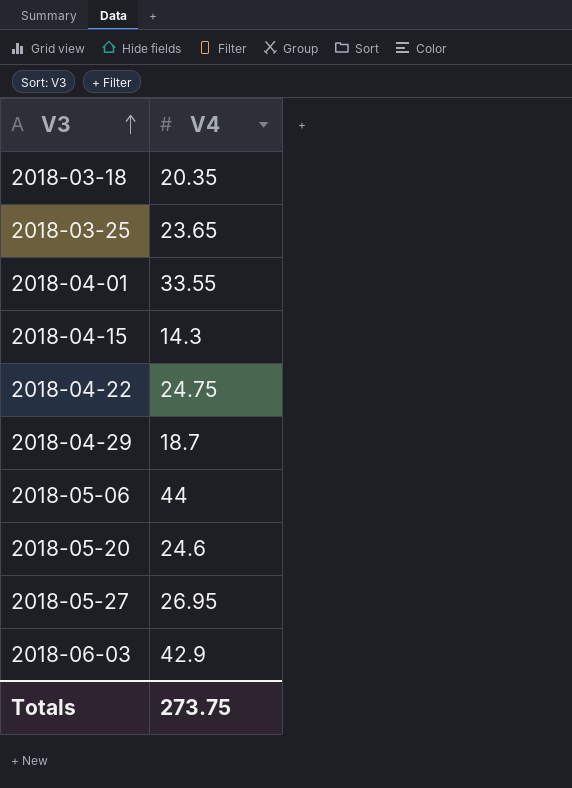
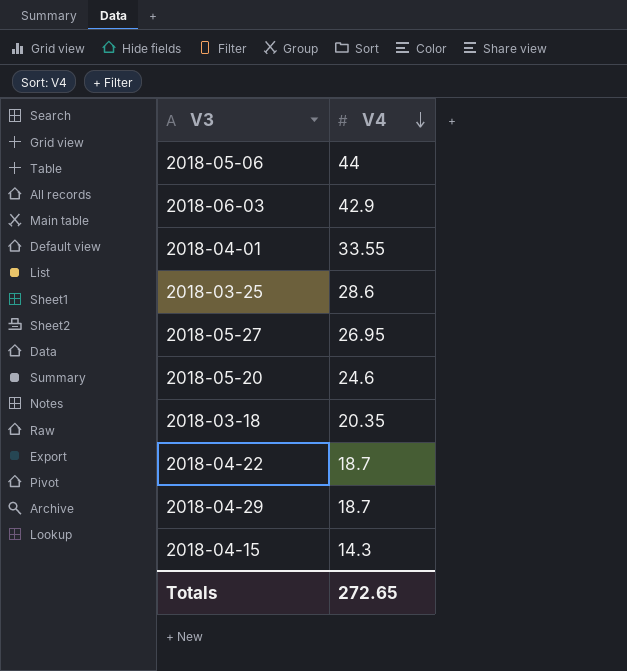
row order: V3 ascending -> V4 descending
2018-03-25 | V4: 23.65 -> 28.6
2018-04-22 | V4: 24.75 -> 18.7
Totals | V4: 273.75 -> 272.65

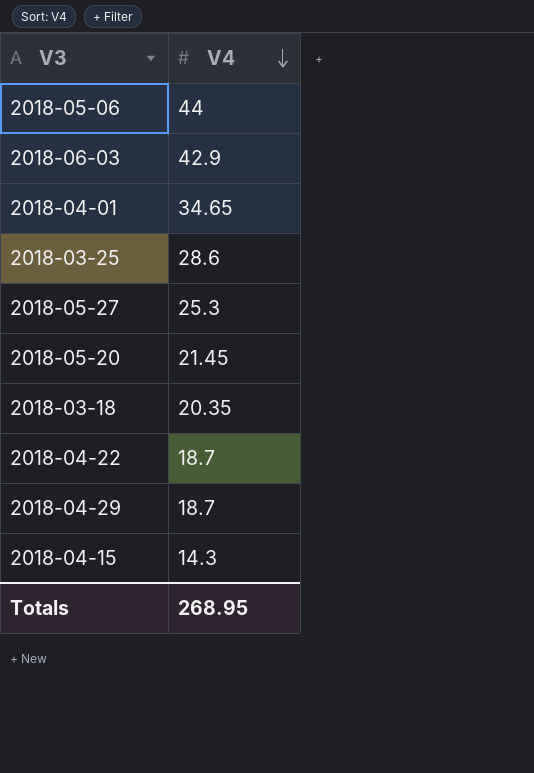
2018-04-01 | V4: 33.55 -> 34.65
2018-05-27 | V4: 26.95 -> 25.3
2018-05-20 | V4: 24.6 -> 21.45
Totals | V4: 272.65 -> 268.95

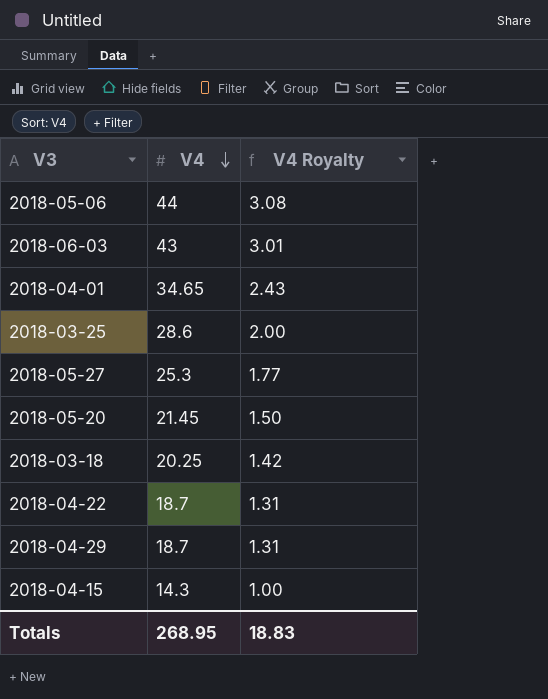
column V4 Royalty | formula: none -> [V4] * 0.07
2018-06-03 | V4: 42.9 -> 43
2018-03-18 | V4: 20.35 -> 20.25

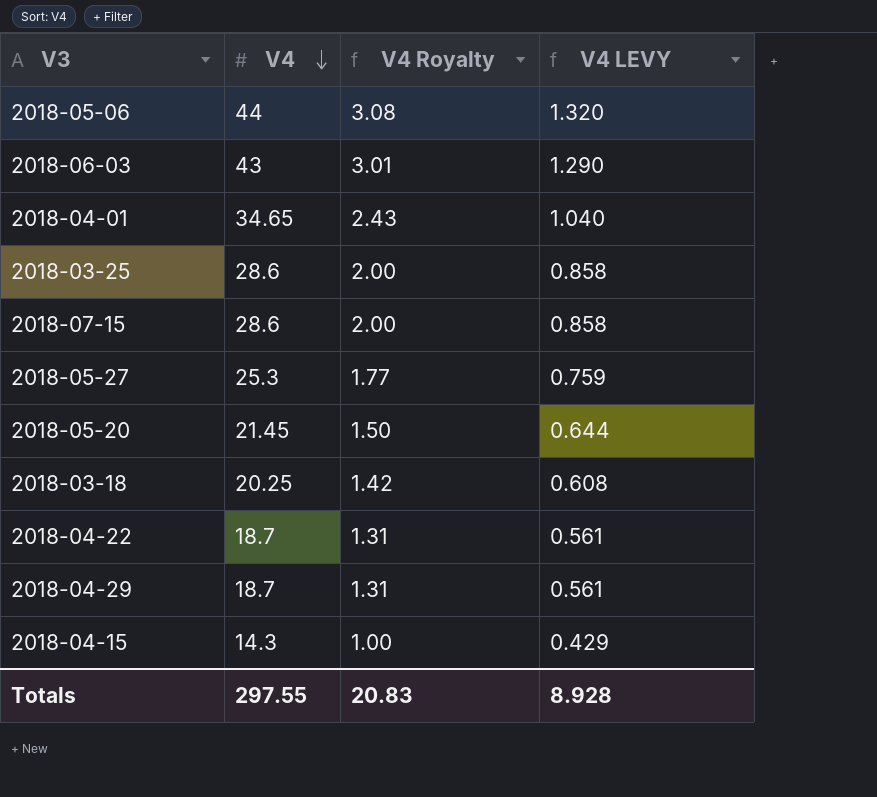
column V4 LEVY | formula: none -> [V4] * 0.03
row 2018-07-15: none -> 28.6 | 2.00 | 0.858
Totals | V4: 268.95 -> 297.55
Totals | V4 Royalty: 18.83 -> 20.83

